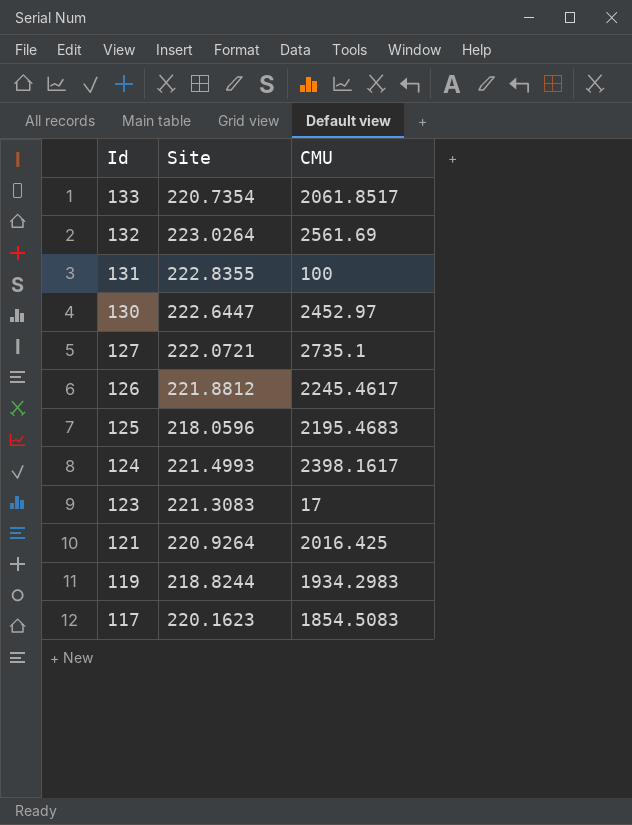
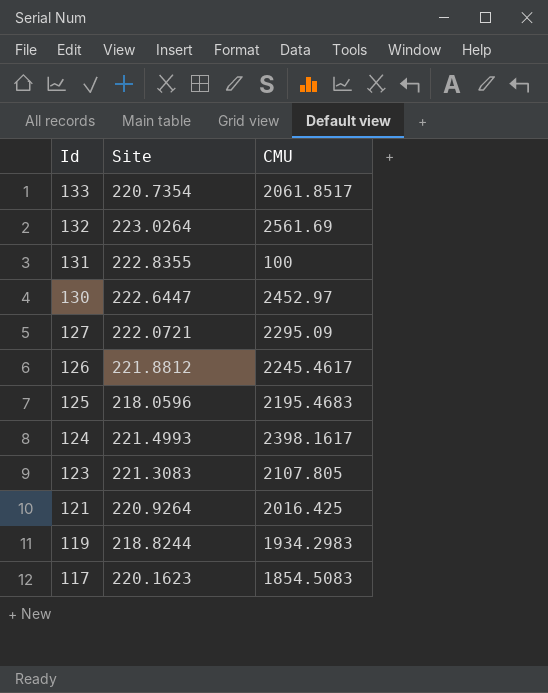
127 | CMU: 2735.1 -> 2295.09
123 | CMU: 17 -> 2107.805

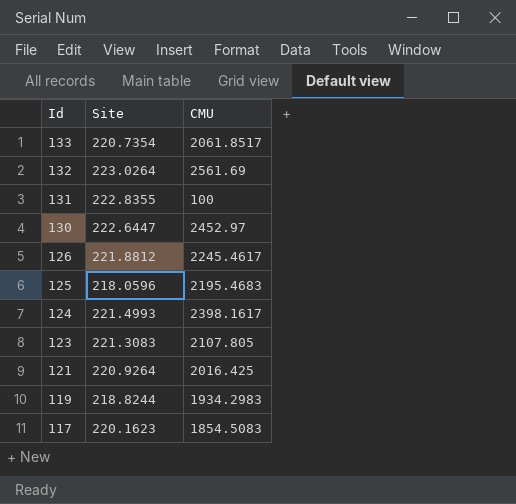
row 127: 222.0721 | 2295.09 -> none

